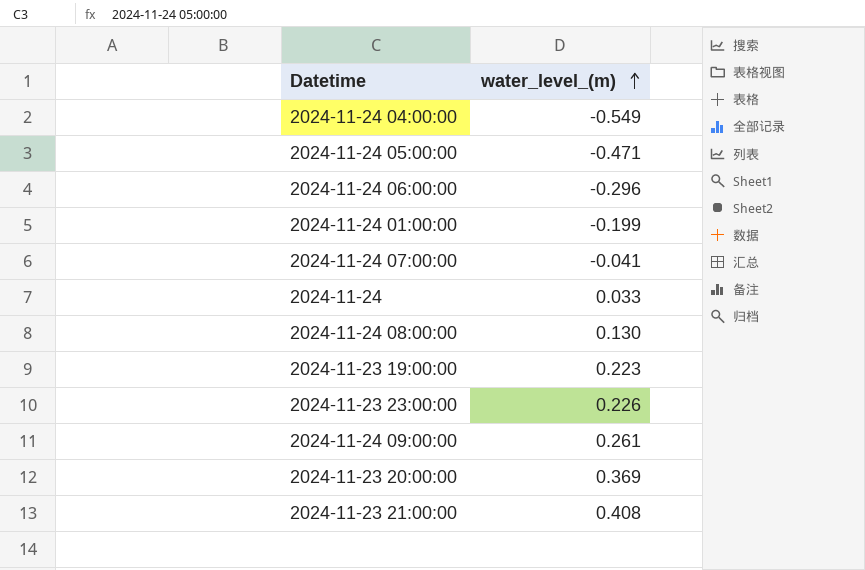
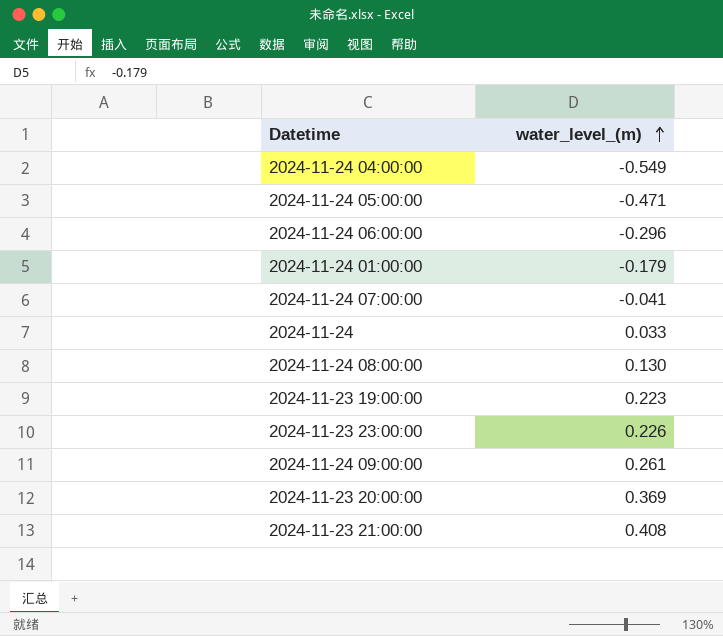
2024-11-24 01:00:00 | water_level_(m): -0.199 -> -0.179

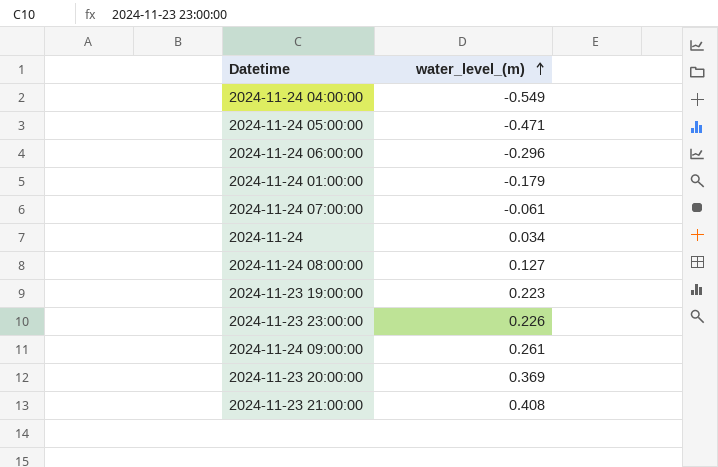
2024-11-24 07:00:00 | water_level_(m): -0.041 -> -0.061
2024-11-24 | water_level_(m): 0.033 -> 0.034
2024-11-24 08:00:00 | water_level_(m): 0.130 -> 0.127

